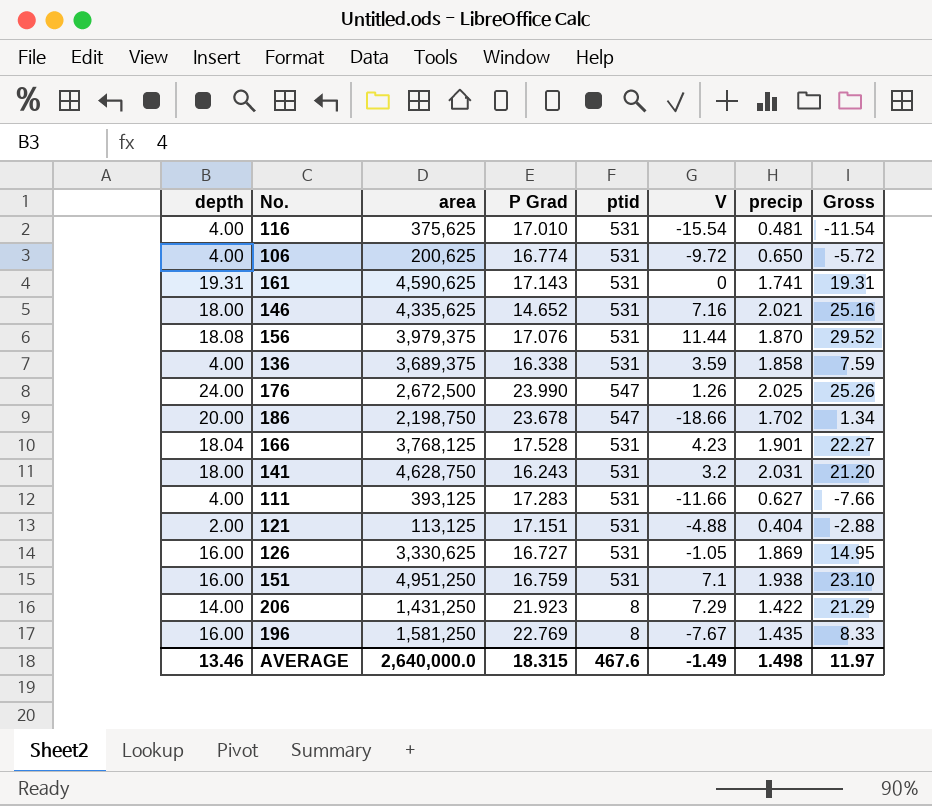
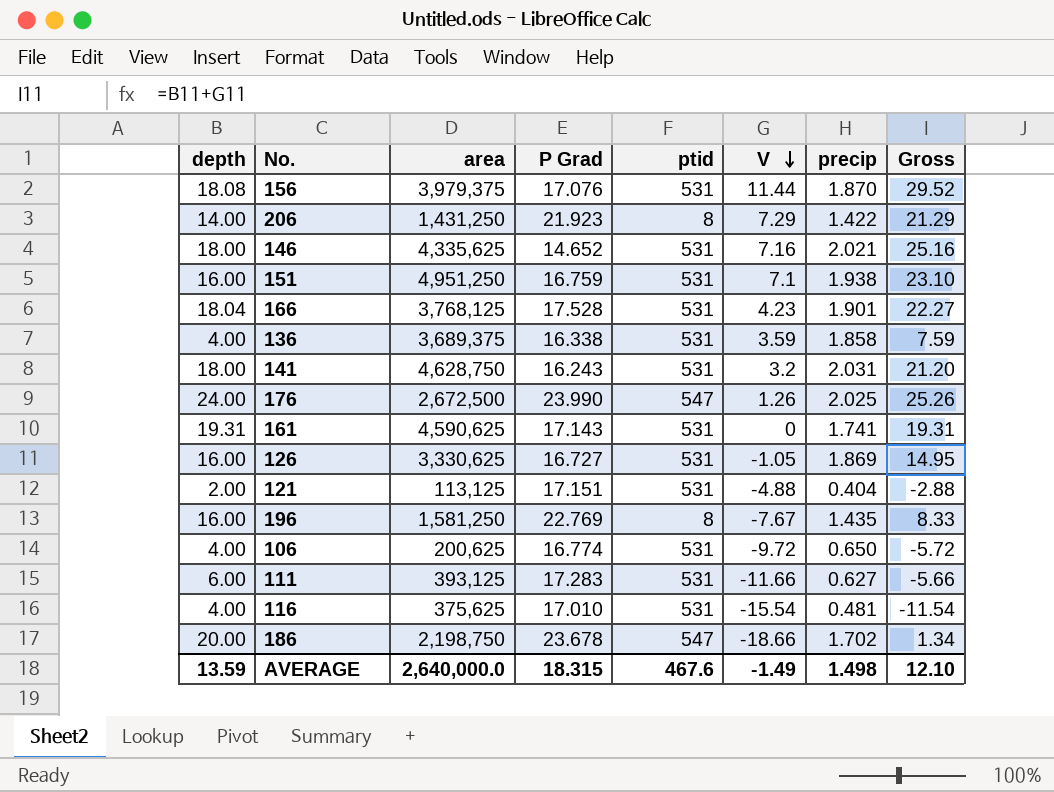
row order: none -> V descending
111 | depth: 4.00 -> 6.00
111 | Gross: -7.66 -> -5.66
AVERAGE | depth: 13.46 -> 13.59
AVERAGE | Gross: 11.97 -> 12.10

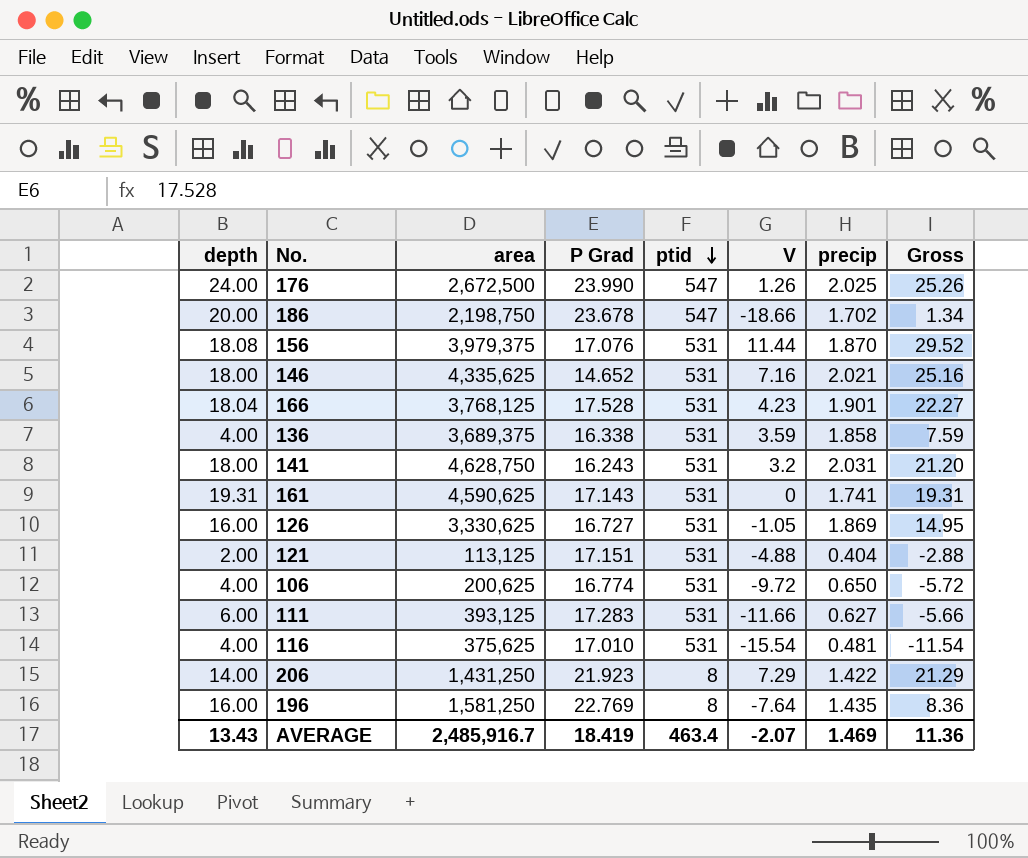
row order: V descending -> ptid descending
row 151: 16.00 | 4,951,250 | 16.759 | 531 | 7.1 | 1.938 | 23.10 -> none
196 | V: -7.67 -> -7.64
196 | Gross: 8.33 -> 8.36
AVERAGE | depth: 13.59 -> 13.43
AVERAGE | area: 2,640,000.0 -> 2,485,916.7
AVERAGE | P Grad: 18.315 -> 18.419
AVERAGE | ptid: 467.6 -> 463.4
AVERAGE | V: -1.49 -> -2.07
AVERAGE | precip: 1.498 -> 1.469
AVERAGE | Gross: 12.10 -> 11.36

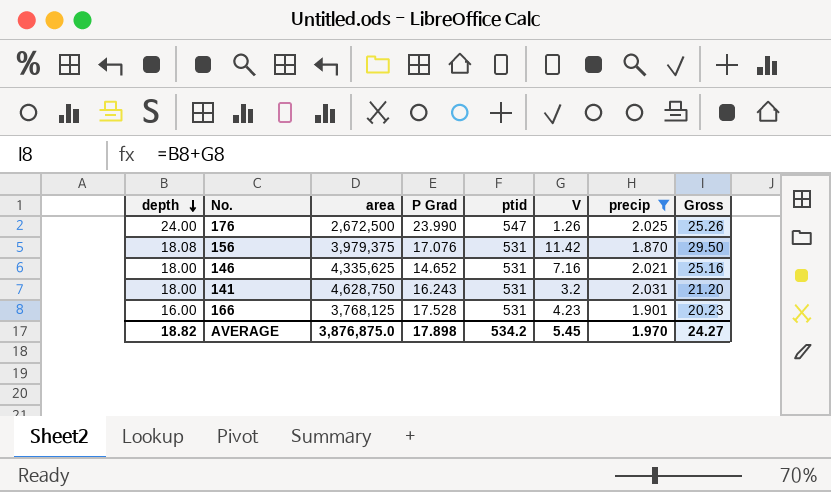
filter: none -> precip >= 1.870
row order: ptid descending -> depth descending
156 | V: 11.44 -> 11.42
156 | Gross: 29.52 -> 29.50
166 | depth: 18.04 -> 16.00
166 | Gross: 22.27 -> 20.23
AVERAGE | depth: 13.43 -> 18.82
AVERAGE | area: 2,485,916.7 -> 3,876,875.0
AVERAGE | P Grad: 18.419 -> 17.898
AVERAGE | ptid: 463.4 -> 534.2
AVERAGE | V: -2.07 -> 5.45
AVERAGE | precip: 1.469 -> 1.970
AVERAGE | Gross: 11.36 -> 24.27

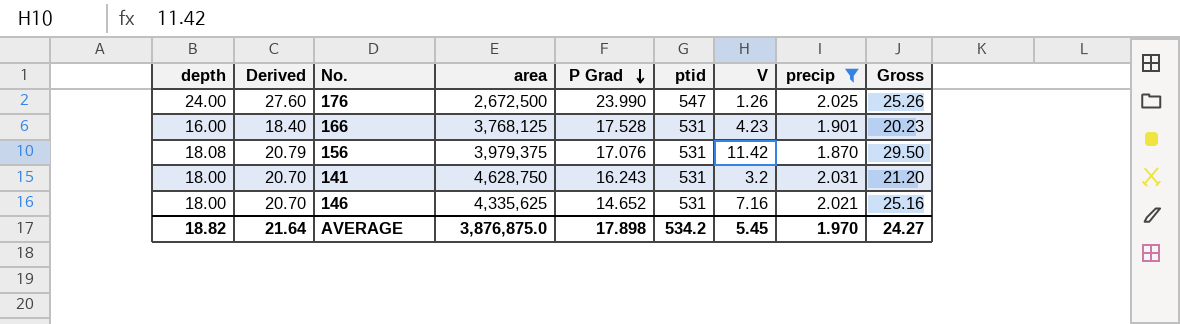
row order: depth descending -> P Grad descending
column Derived | formula: none -> [depth] * 1.15

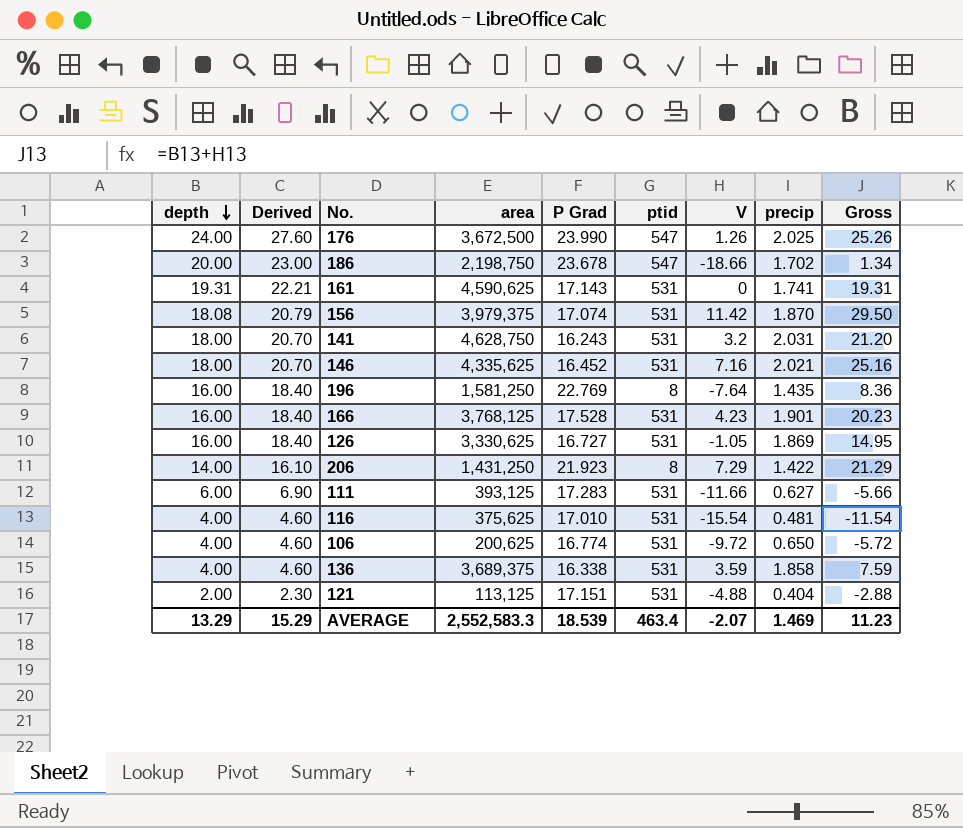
filter: precip >= 1.870 -> none
row order: P Grad descending -> depth descending
176 | area: 2,672,500 -> 3,672,500
156 | P Grad: 17.076 -> 17.074
146 | P Grad: 14.652 -> 16.452
AVERAGE | depth: 18.82 -> 13.29
AVERAGE | Derived: 21.64 -> 15.29
AVERAGE | area: 3,876,875.0 -> 2,552,583.3
AVERAGE | P Grad: 17.898 -> 18.539
AVERAGE | ptid: 534.2 -> 463.4
AVERAGE | V: 5.45 -> -2.07
AVERAGE | precip: 1.970 -> 1.469
AVERAGE | Gross: 24.27 -> 11.23

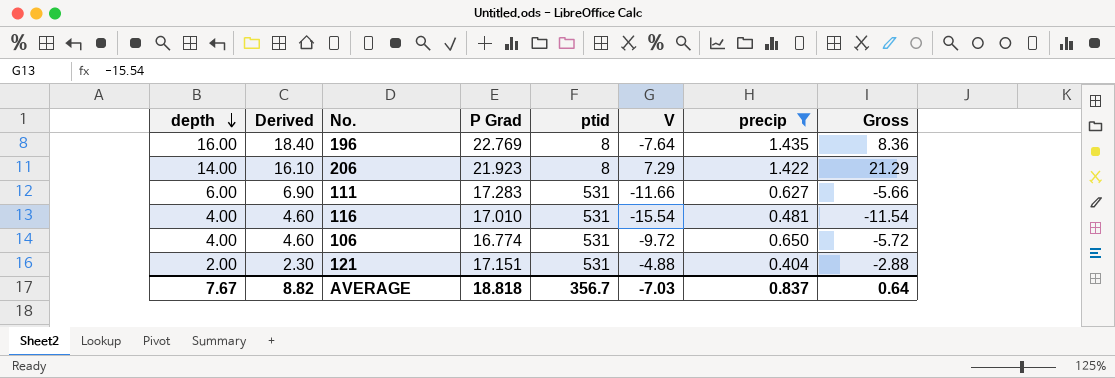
filter: none -> precip <= 1.435
column area | position: 4 -> none
AVERAGE | depth: 13.29 -> 7.67
AVERAGE | Derived: 15.29 -> 8.82
AVERAGE | P Grad: 18.539 -> 18.818
AVERAGE | ptid: 463.4 -> 356.7
AVERAGE | V: -2.07 -> -7.03
AVERAGE | precip: 1.469 -> 0.837
AVERAGE | Gross: 11.23 -> 0.64

